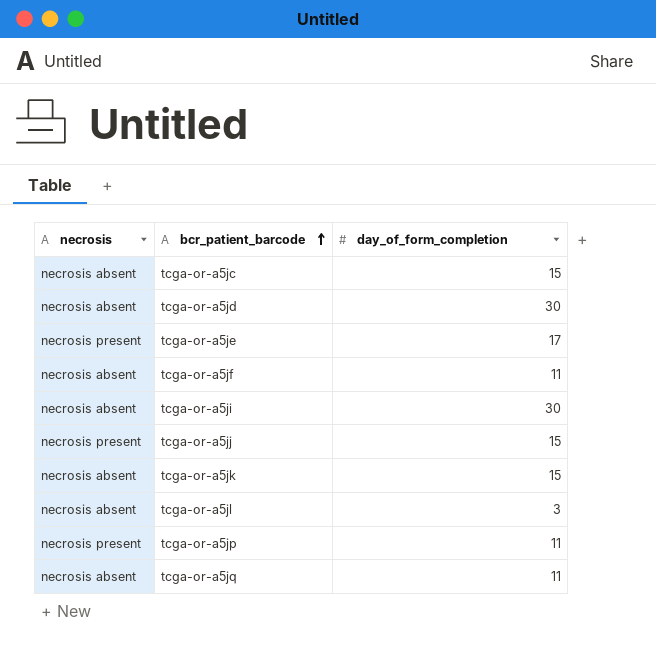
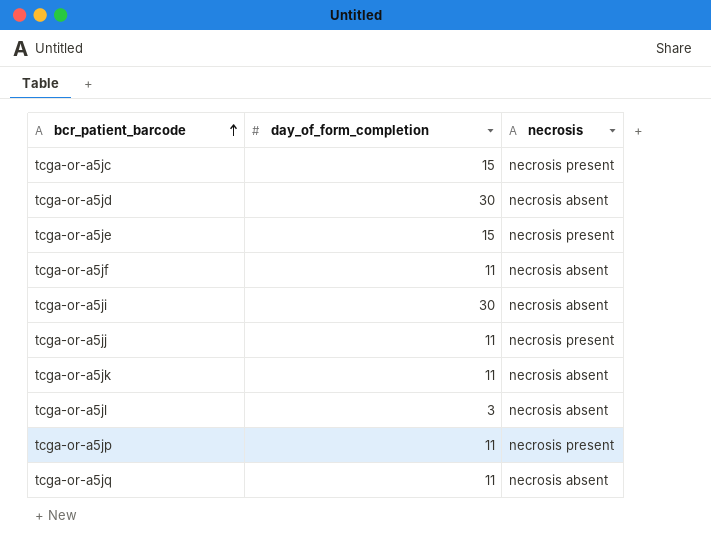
column necrosis | position: 1 -> 3
tcga-or-a5jc | necrosis: necrosis absent -> necrosis present
tcga-or-a5je | day_of_form_completion: 17 -> 15
tcga-or-a5jj | day_of_form_completion: 15 -> 11
tcga-or-a5jk | day_of_form_completion: 15 -> 11

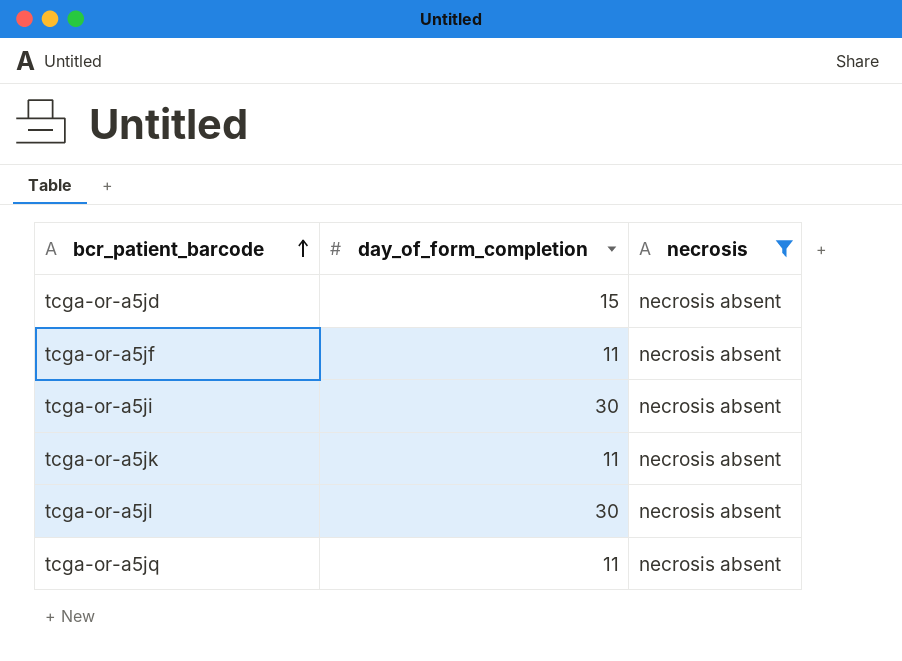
filter: none -> necrosis = necrosis absent
tcga-or-a5jd | day_of_form_completion: 30 -> 15
tcga-or-a5jl | day_of_form_completion: 3 -> 30

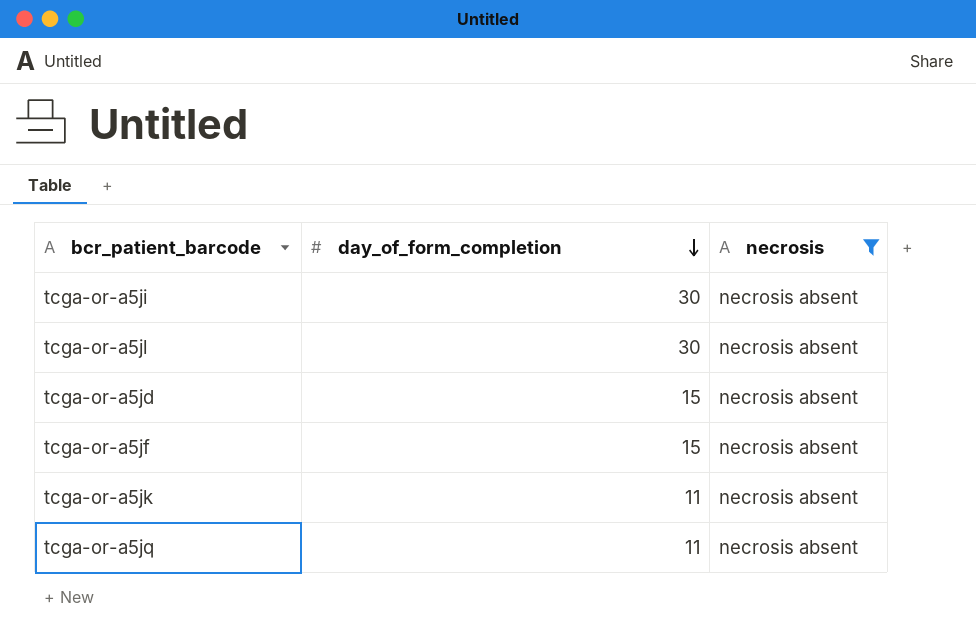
row order: bcr_patient_barcode ascending -> day_of_form_completion descending
tcga-or-a5jf | day_of_form_completion: 11 -> 15

